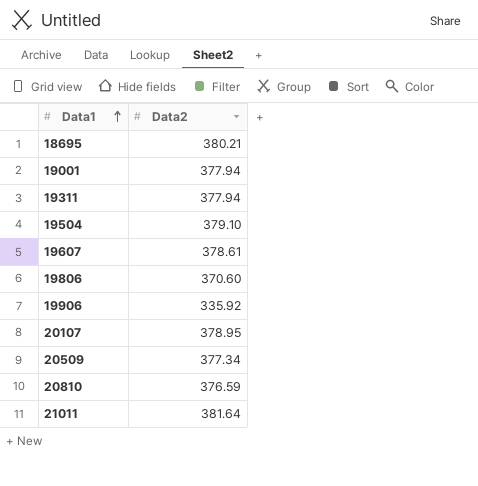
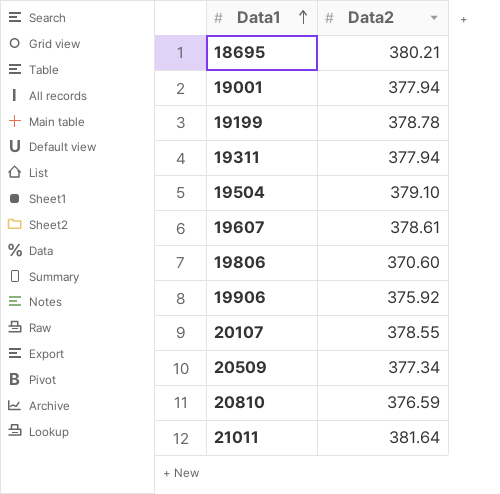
row 19199: none -> 378.78
19906 | Data2: 335.92 -> 375.92
20107 | Data2: 378.95 -> 378.55

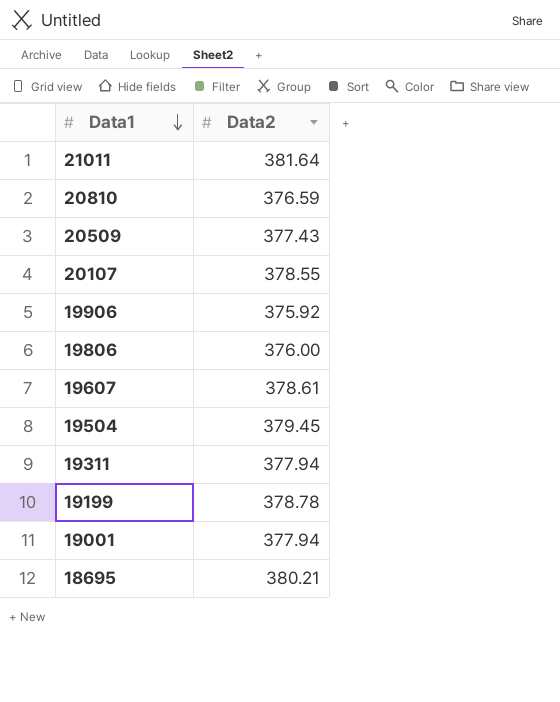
row order: Data1 ascending -> Data1 descending
20509 | Data2: 377.34 -> 377.43
19806 | Data2: 370.60 -> 376.00
19504 | Data2: 379.10 -> 379.45

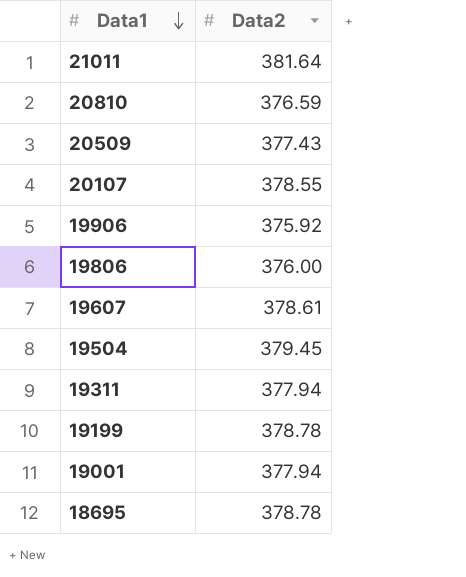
18695 | Data2: 380.21 -> 378.78

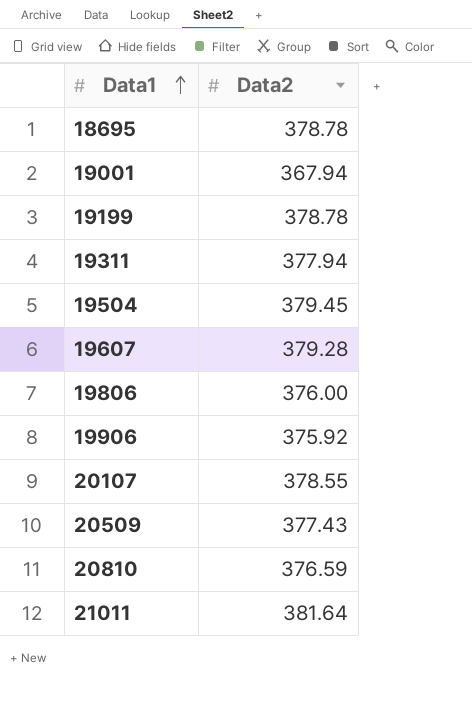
row order: Data1 descending -> Data1 ascending
19001 | Data2: 377.94 -> 367.94
19607 | Data2: 378.61 -> 379.28

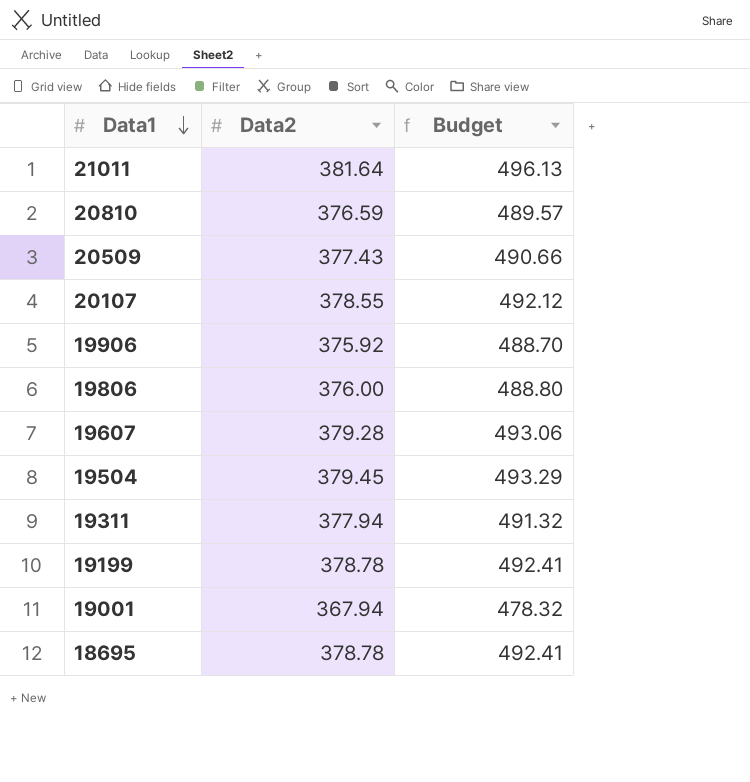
row order: Data1 ascending -> Data1 descending
column Budget | formula: none -> [Data2] * 1.3

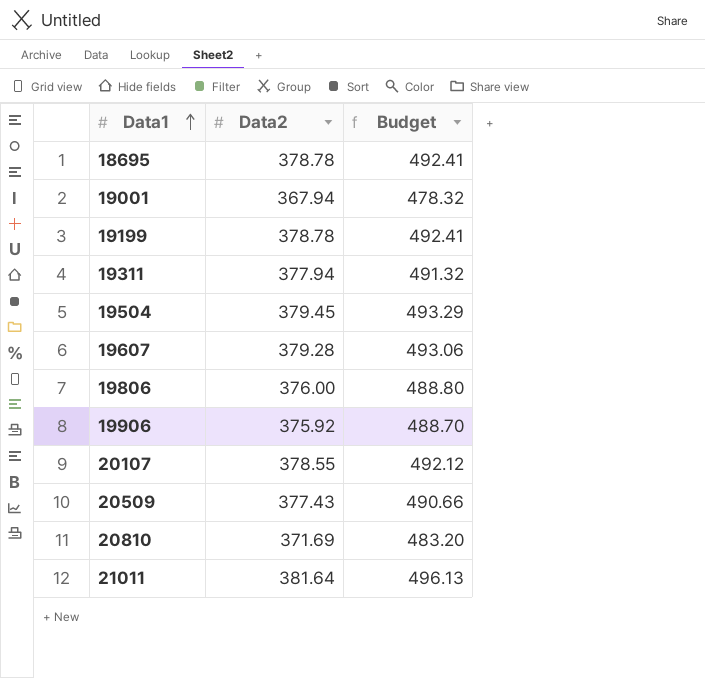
row order: Data1 descending -> Data1 ascending
20810 | Data2: 376.59 -> 371.69
20810 | Budget: 489.57 -> 483.20

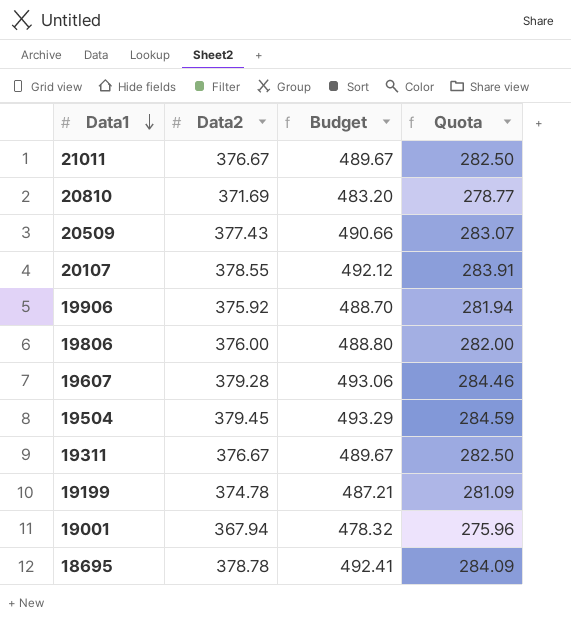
row order: Data1 ascending -> Data1 descending
column Quota | formula: none -> [Data2] * 0.75
21011 | Data2: 381.64 -> 376.67
21011 | Budget: 496.13 -> 489.67
19311 | Data2: 377.94 -> 376.67
19311 | Budget: 491.32 -> 489.67
19199 | Data2: 378.78 -> 374.78
19199 | Budget: 492.41 -> 487.21

